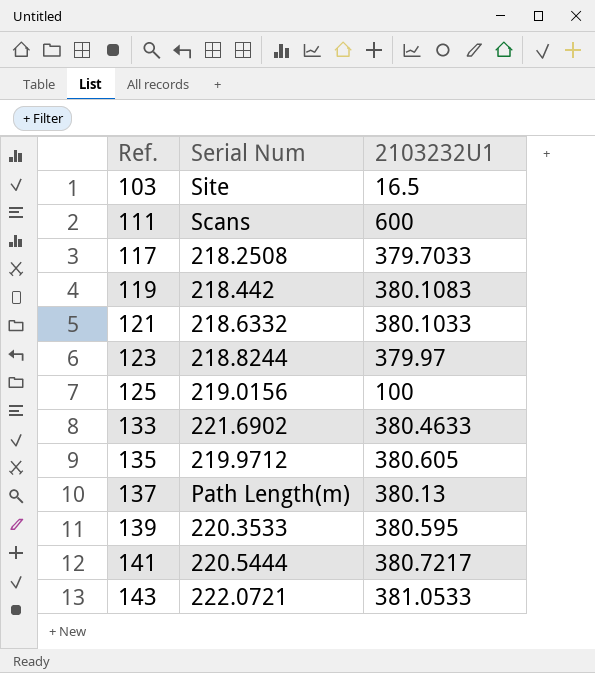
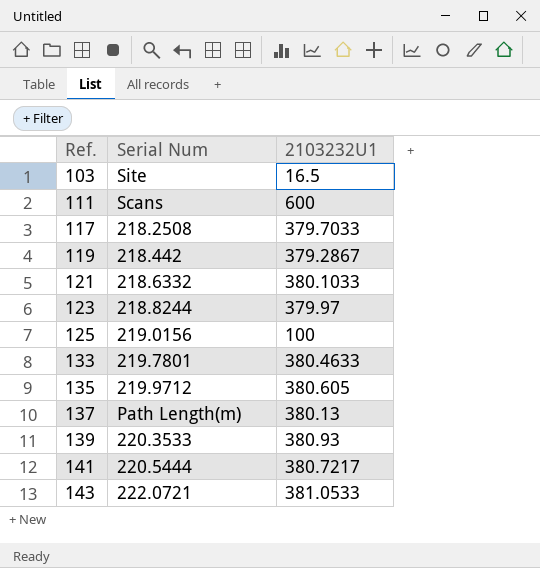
119 | 2103232U1: 380.1083 -> 379.2867
133 | Serial Num: 221.6902 -> 219.7801
139 | 2103232U1: 380.595 -> 380.93

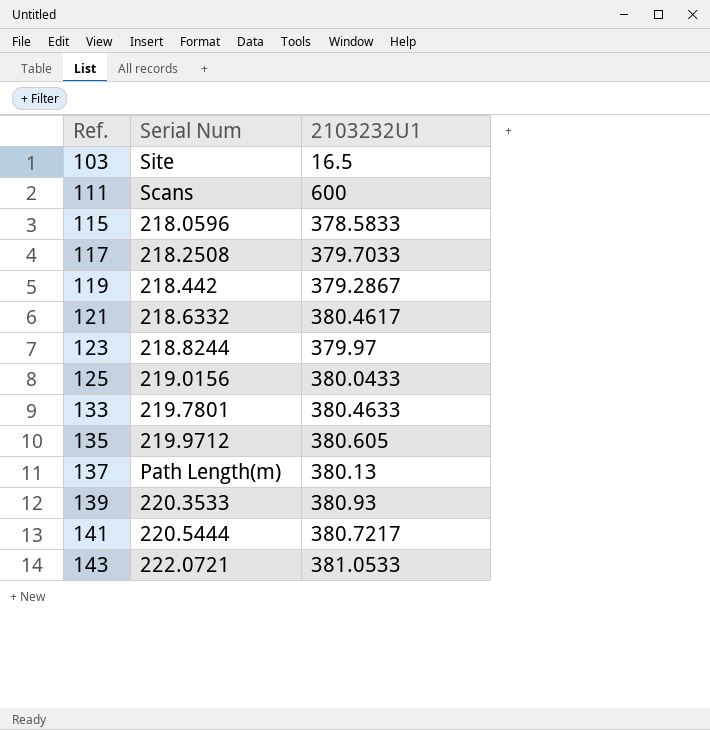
row 115: none -> 218.0596 | 378.5833
121 | 2103232U1: 380.1033 -> 380.4617
125 | 2103232U1: 100 -> 380.0433

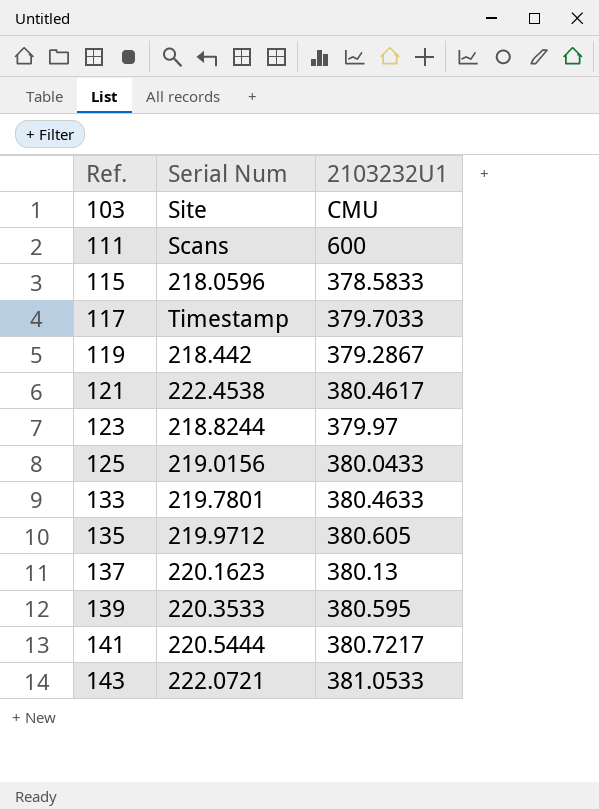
103 | 2103232U1: 16.5 -> CMU
117 | Serial Num: 218.2508 -> Timestamp
121 | Serial Num: 218.6332 -> 222.4538
137 | Serial Num: Path Length(m) -> 220.1623
139 | 2103232U1: 380.93 -> 380.595

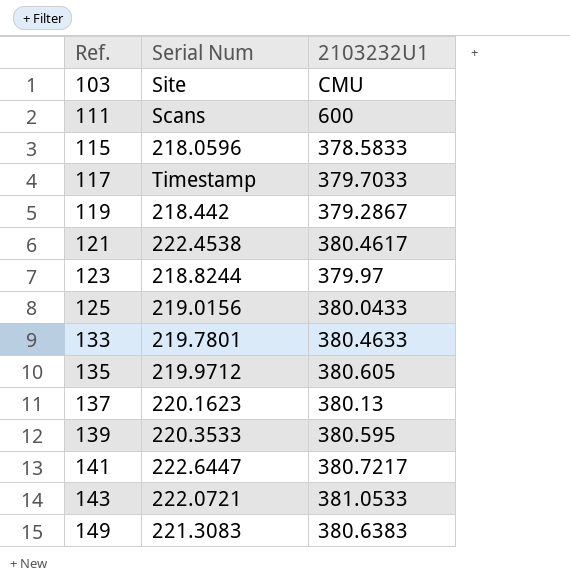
141 | Serial Num: 220.5444 -> 222.6447
row 149: none -> 221.3083 | 380.6383

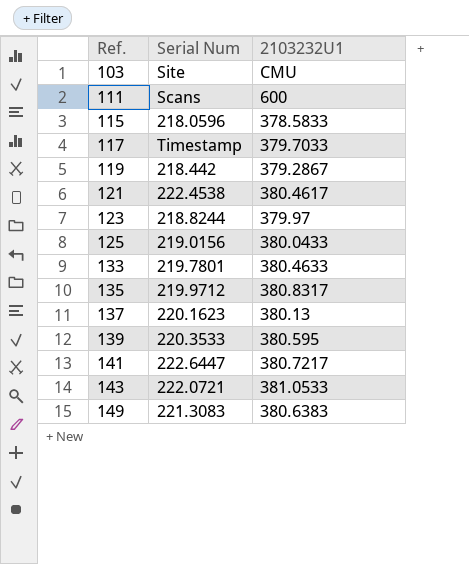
135 | 2103232U1: 380.605 -> 380.8317

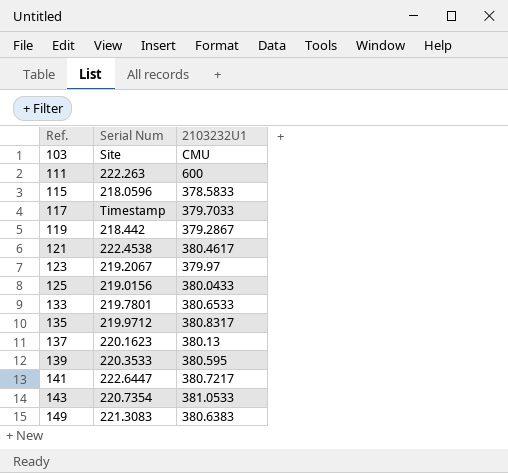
111 | Serial Num: Scans -> 222.263
123 | Serial Num: 218.8244 -> 219.2067
133 | 2103232U1: 380.4633 -> 380.6533
143 | Serial Num: 222.0721 -> 220.7354

